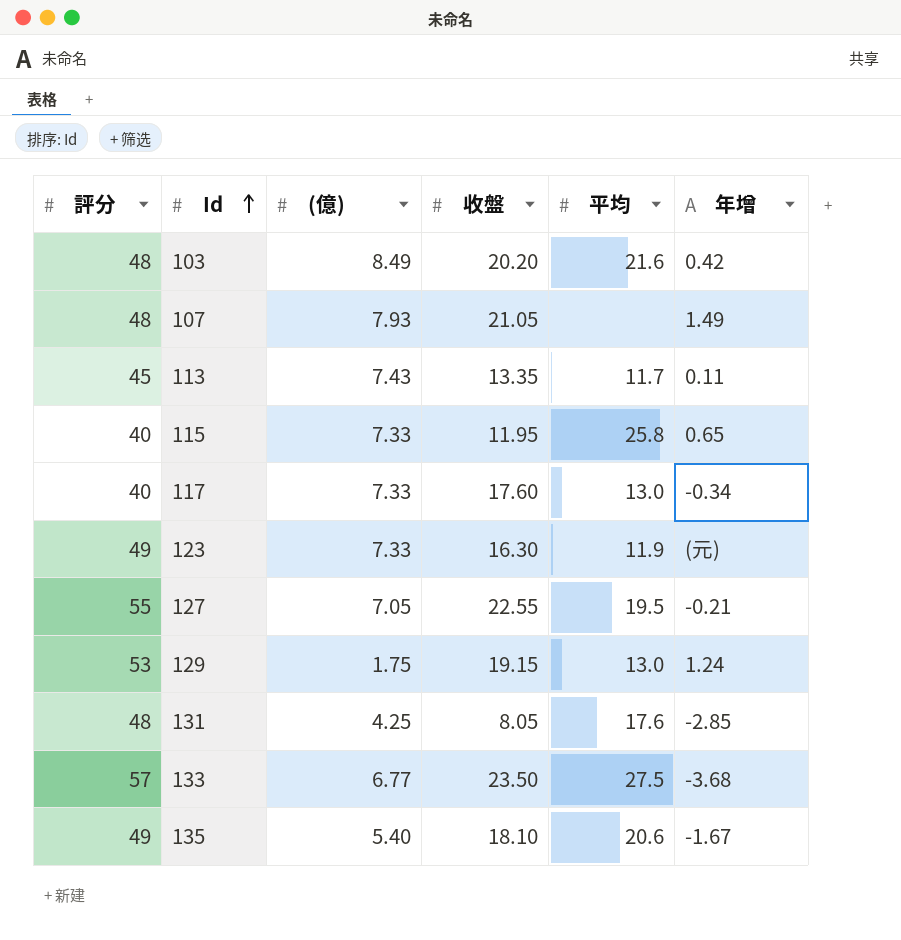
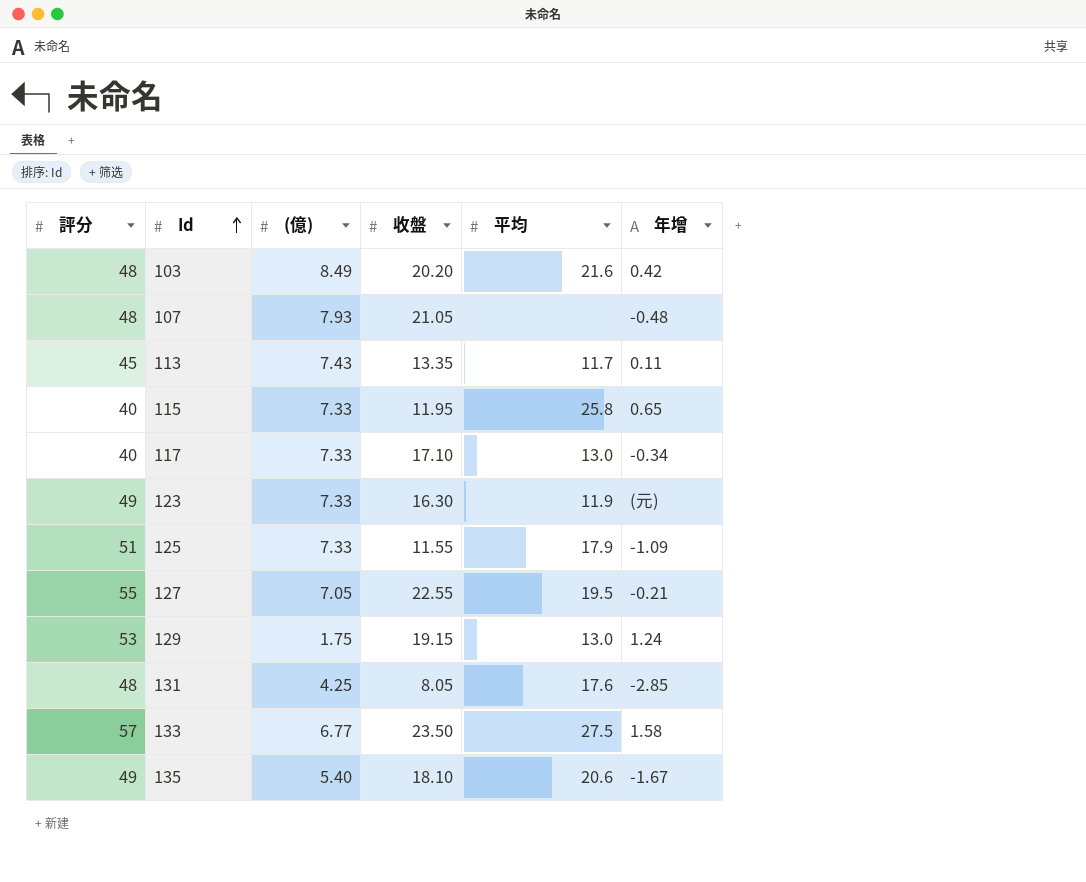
107 | 年增: 1.49 -> -0.48
117 | 收盤: 17.60 -> 17.10
row 125: none -> 51 | 7.33 | 11.55 | 17.9 | -1.09
133 | 年增: -3.68 -> 1.58

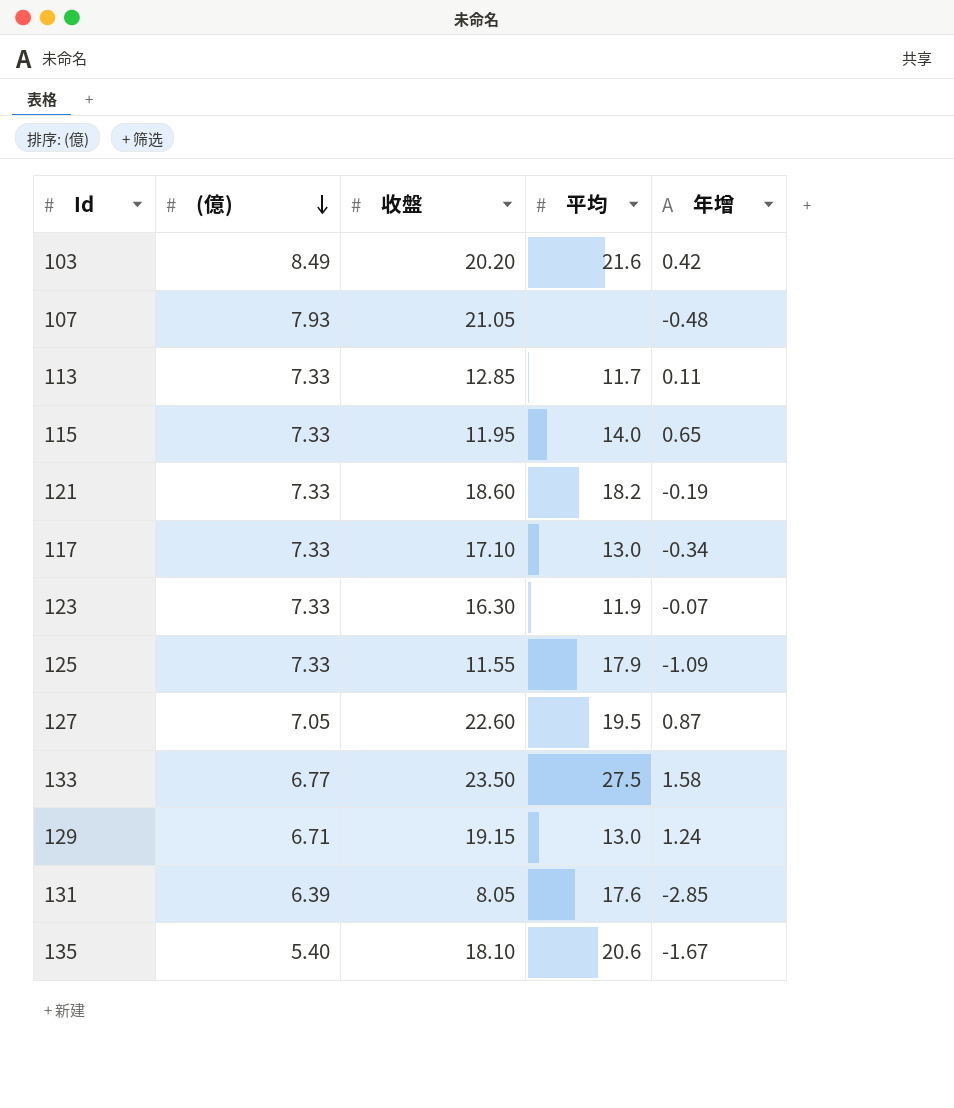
row order: Id ascending -> (億) descending
column 評分 | position: 1 -> none
113 | (億): 7.43 -> 7.33
113 | 收盤: 13.35 -> 12.85
115 | 平均: 25.8 -> 14.0
row 121: none -> 7.33 | 18.60 | 18.2 | -0.19
123 | 年增: (元) -> -0.07
127 | 收盤: 22.55 -> 22.60
127 | 年增: -0.21 -> 0.87
129 | (億): 1.75 -> 6.71
131 | (億): 4.25 -> 6.39

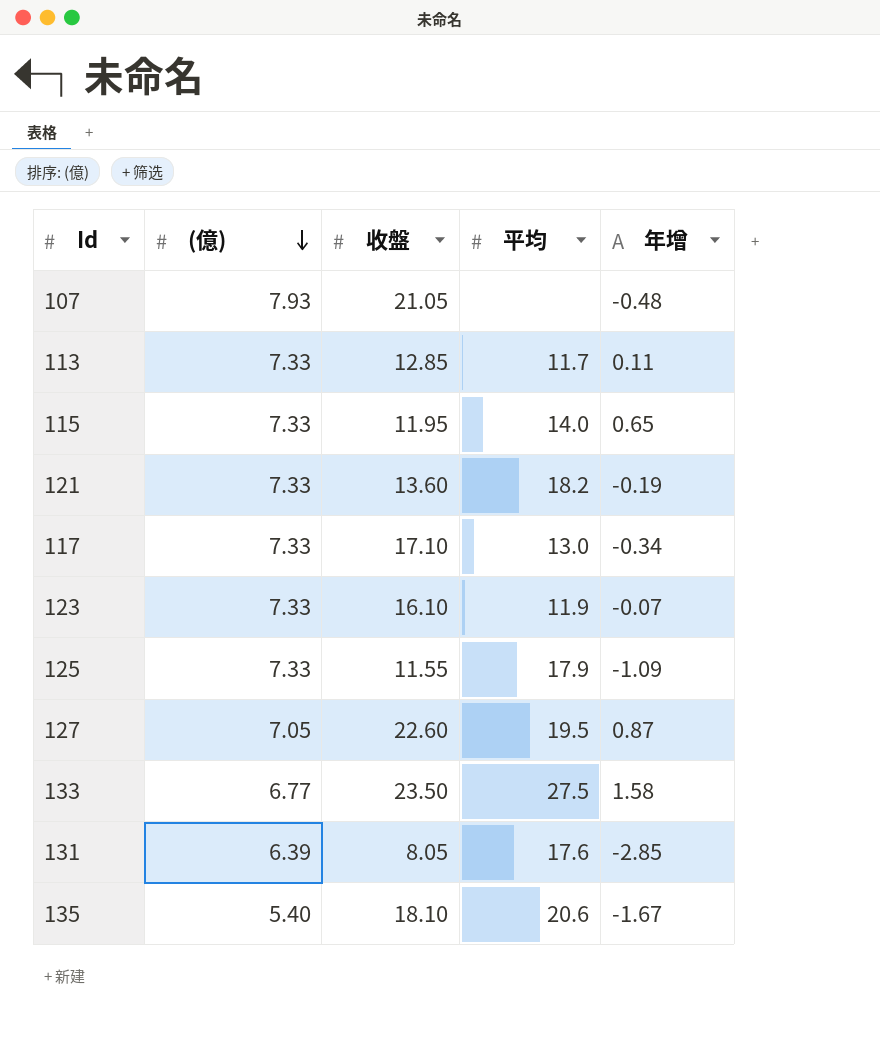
row 103: 8.49 | 20.20 | 21.6 | 0.42 -> none
row 129: 6.71 | 19.15 | 13.0 | 1.24 -> none
121 | 收盤: 18.60 -> 13.60
123 | 收盤: 16.30 -> 16.10

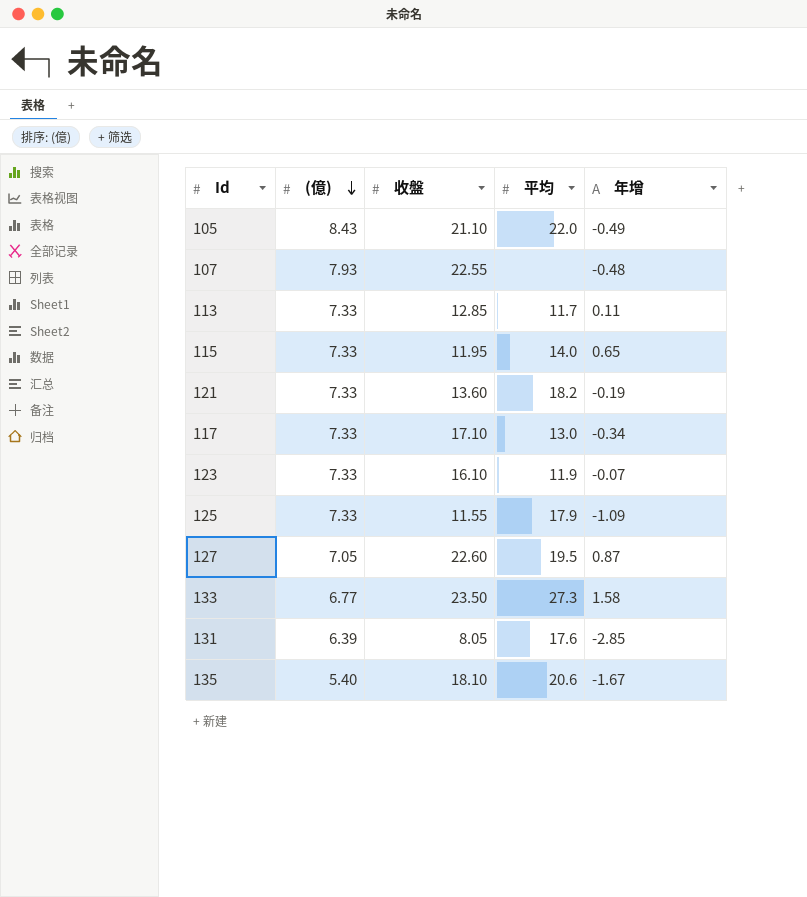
row 105: none -> 8.43 | 21.10 | 22.0 | -0.49
107 | 收盤: 21.05 -> 22.55
133 | 平均: 27.5 -> 27.3

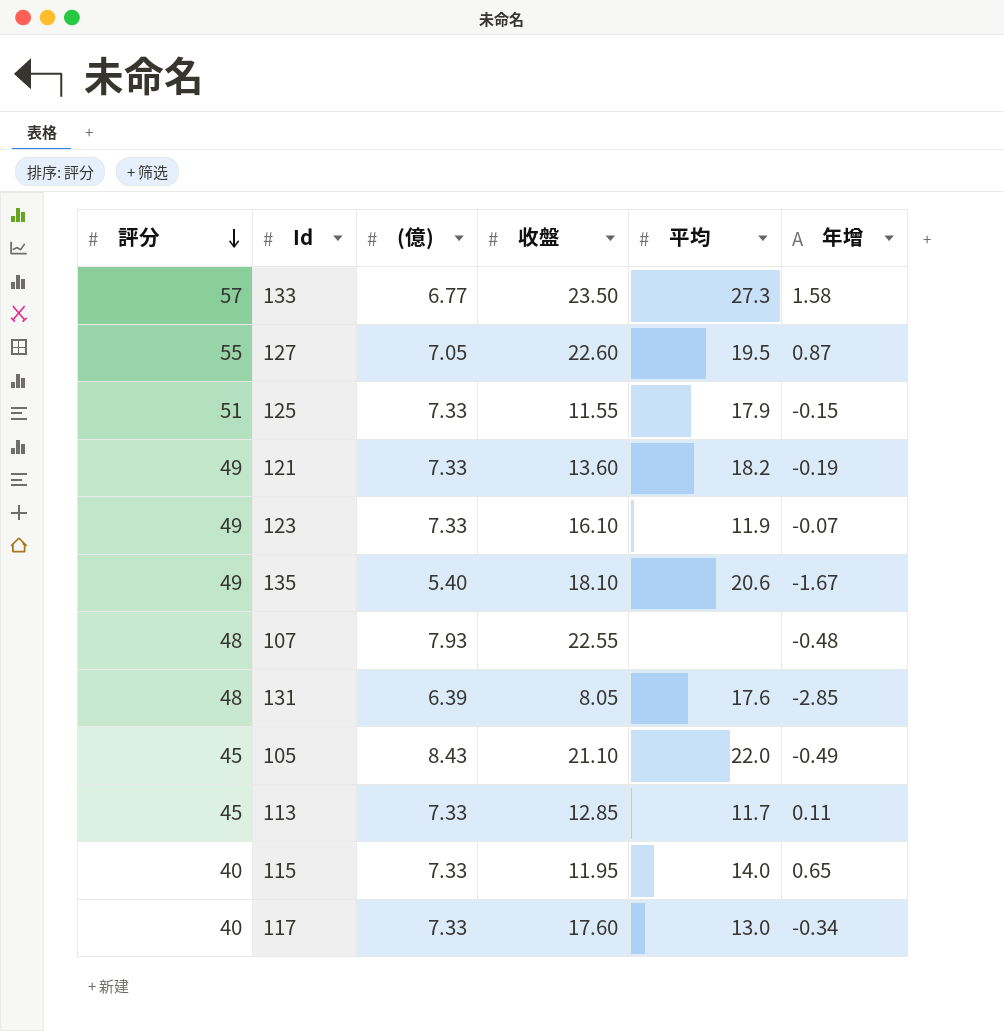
row order: (億) descending -> 評分 descending
column 評分 | position: none -> 1
125 | 年增: -1.09 -> -0.15
117 | 收盤: 17.10 -> 17.60

